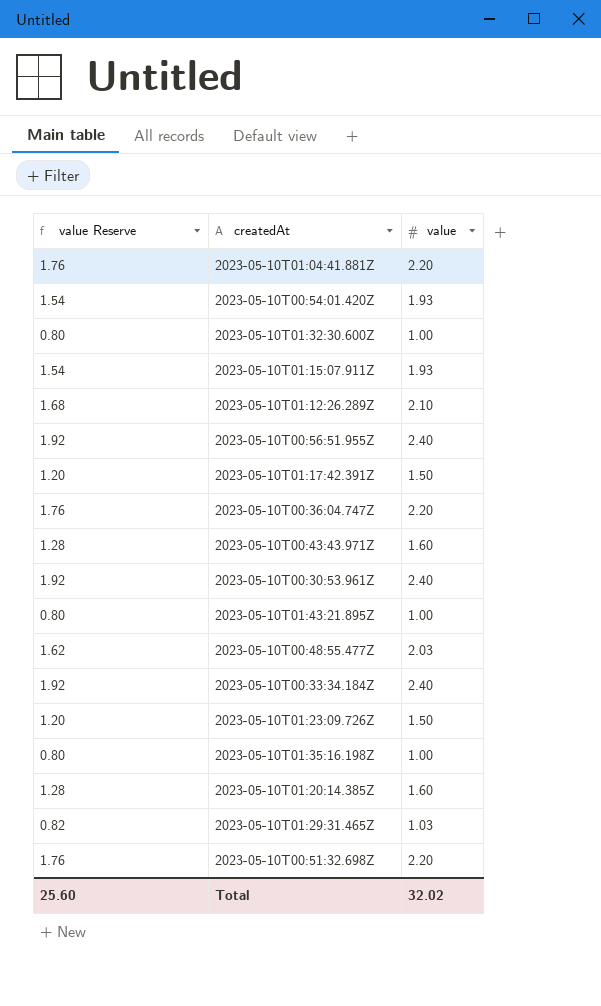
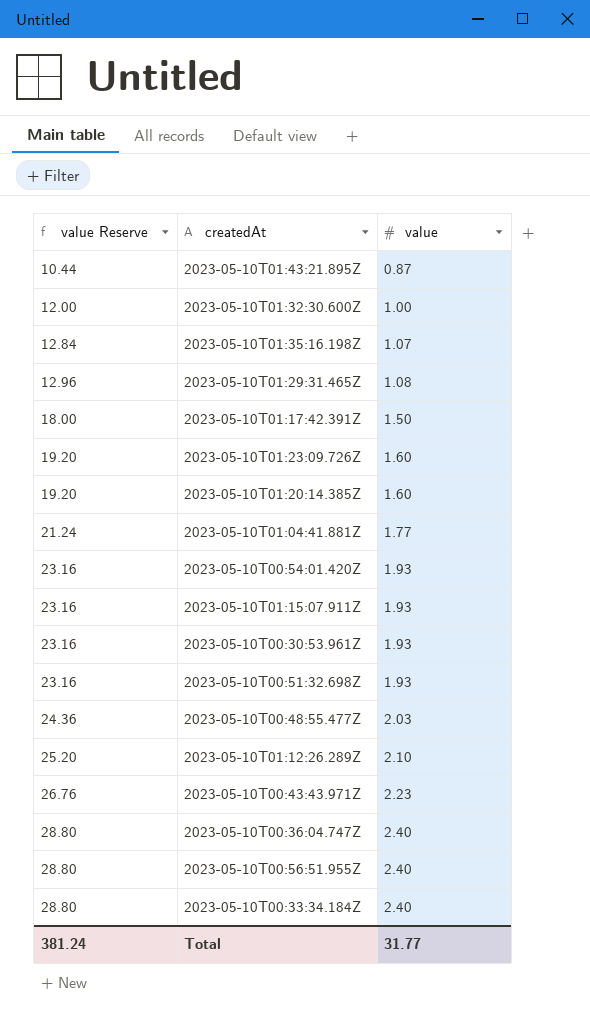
row order: none -> value Reserve ascending
column value Reserve | formula: [value] * 0.8 -> [value] * 12
2023-05-10T01:43:21.895Z | value: 1.00 -> 0.87
2023-05-10T01:35:16.198Z | value: 1.00 -> 1.07
2023-05-10T01:29:31.465Z | value: 1.03 -> 1.08
2023-05-10T01:23:09.726Z | value: 1.50 -> 1.60
2023-05-10T01:04:41.881Z | value: 2.20 -> 1.77
2023-05-10T00:30:53.961Z | value: 2.40 -> 1.93
2023-05-10T00:51:32.698Z | value: 2.20 -> 1.93
2023-05-10T00:43:43.971Z | value: 1.60 -> 2.23
2023-05-10T00:36:04.747Z | value: 2.20 -> 2.40
Total | value Reserve: 25.60 -> 381.24
Total | value: 32.02 -> 31.77

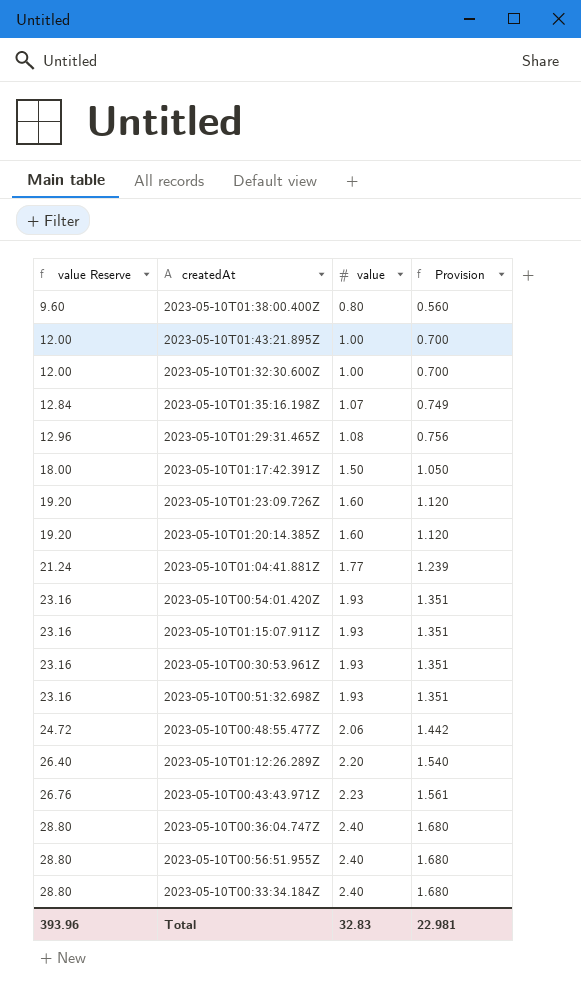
column Provision | formula: none -> [value] * 0.7
row 2023-05-10T01:38:00.400Z: none -> 9.60 | 0.80 | 0.560
2023-05-10T01:43:21.895Z | value Reserve: 10.44 -> 12.00
2023-05-10T01:43:21.895Z | value: 0.87 -> 1.00
2023-05-10T00:48:55.477Z | value Reserve: 24.36 -> 24.72
2023-05-10T00:48:55.477Z | value: 2.03 -> 2.06
2023-05-10T01:12:26.289Z | value Reserve: 25.20 -> 26.40
2023-05-10T01:12:26.289Z | value: 2.10 -> 2.20
Total | value Reserve: 381.24 -> 393.96
Total | value: 31.77 -> 32.83

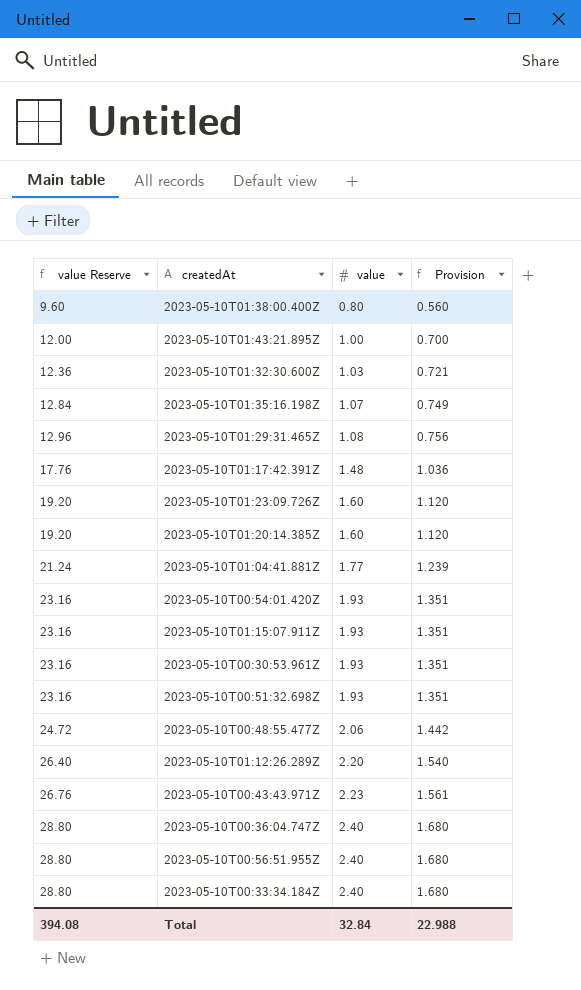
2023-05-10T01:32:30.600Z | value Reserve: 12.00 -> 12.36
2023-05-10T01:32:30.600Z | value: 1.00 -> 1.03
2023-05-10T01:32:30.600Z | Provision: 0.700 -> 0.721
2023-05-10T01:17:42.391Z | value Reserve: 18.00 -> 17.76
2023-05-10T01:17:42.391Z | value: 1.50 -> 1.48
2023-05-10T01:17:42.391Z | Provision: 1.050 -> 1.036
Total | value Reserve: 393.96 -> 394.08
Total | value: 32.83 -> 32.84
Total | Provision: 22.981 -> 22.988

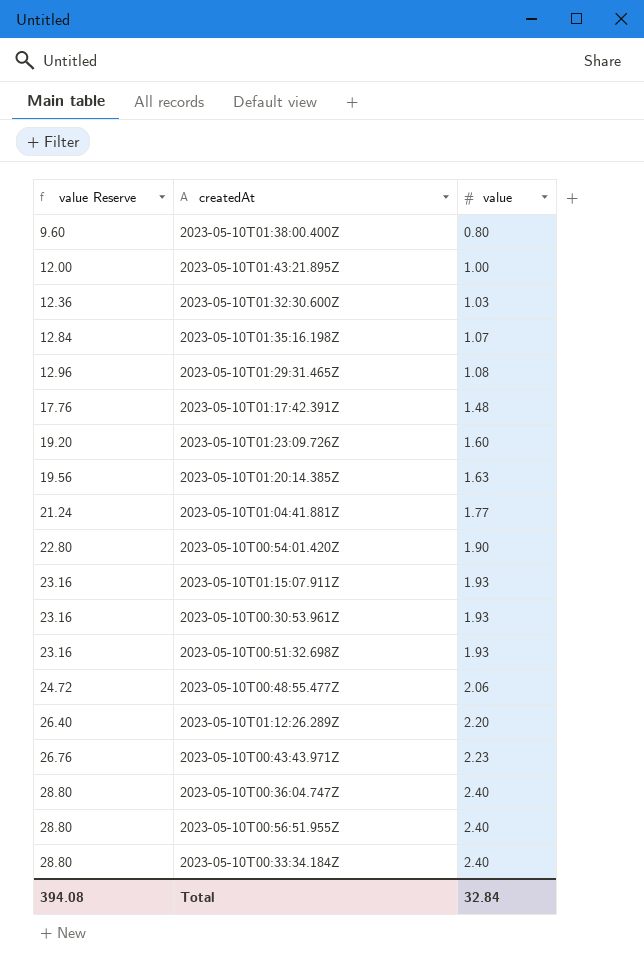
column Provision | formula: [value] * 0.7 -> none
2023-05-10T01:20:14.385Z | value Reserve: 19.20 -> 19.56
2023-05-10T01:20:14.385Z | value: 1.60 -> 1.63
2023-05-10T00:54:01.420Z | value Reserve: 23.16 -> 22.80
2023-05-10T00:54:01.420Z | value: 1.93 -> 1.90

